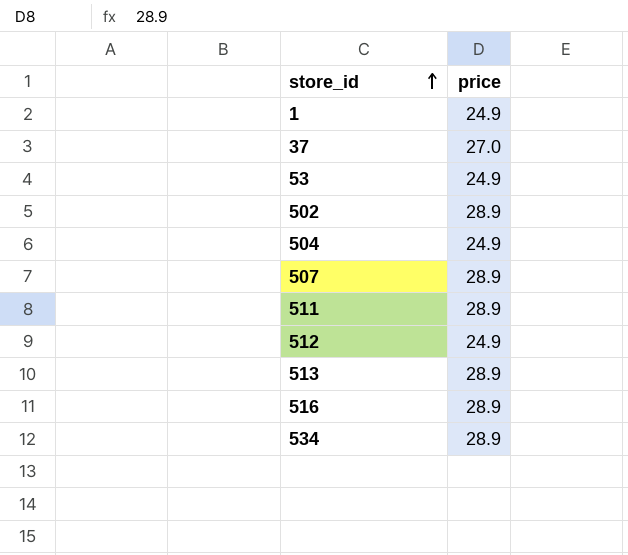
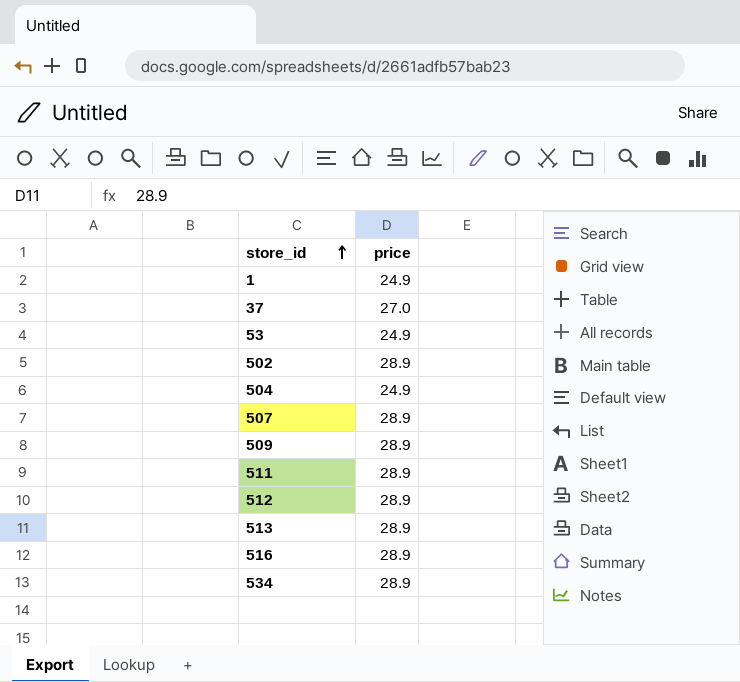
row 509: none -> 28.9
512 | price: 24.9 -> 28.9

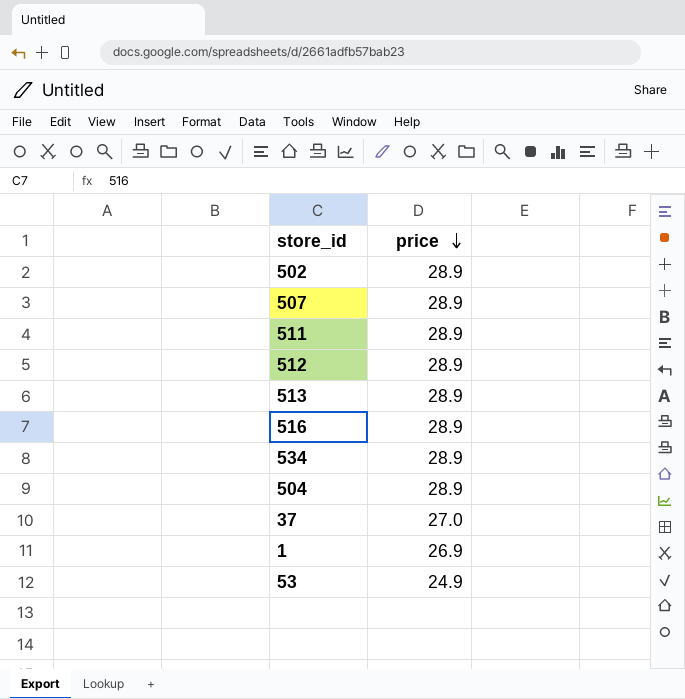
row order: store_id ascending -> price descending
row 509: 28.9 -> none
504 | price: 24.9 -> 28.9
1 | price: 24.9 -> 26.9

